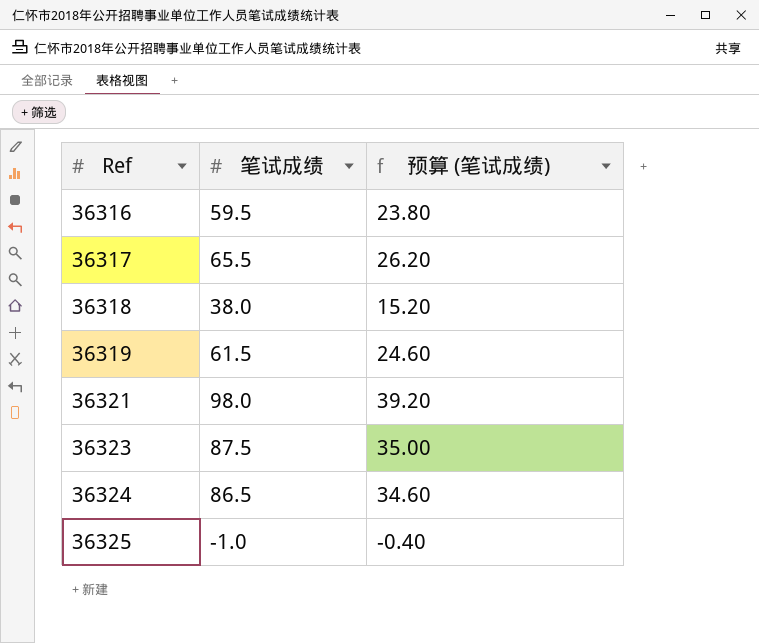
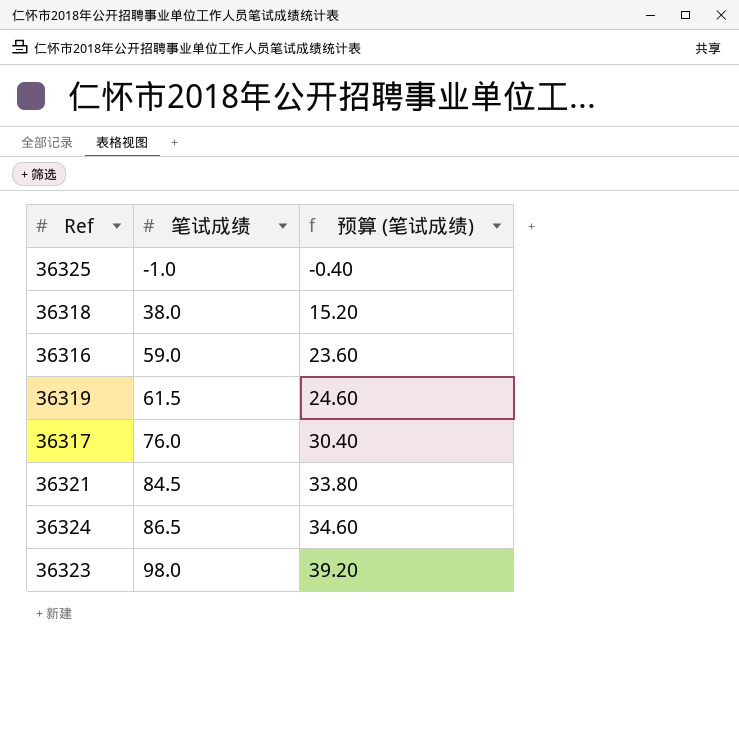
row order: Ref ascending -> 笔试成绩 ascending
36316 | 笔试成绩: 59.5 -> 59.0
36316 | 预算 (笔试成绩): 23.80 -> 23.60
36317 | 笔试成绩: 65.5 -> 76.0
36317 | 预算 (笔试成绩): 26.20 -> 30.40
36321 | 笔试成绩: 98.0 -> 84.5
36321 | 预算 (笔试成绩): 39.20 -> 33.80
36323 | 笔试成绩: 87.5 -> 98.0
36323 | 预算 (笔试成绩): 35.00 -> 39.20

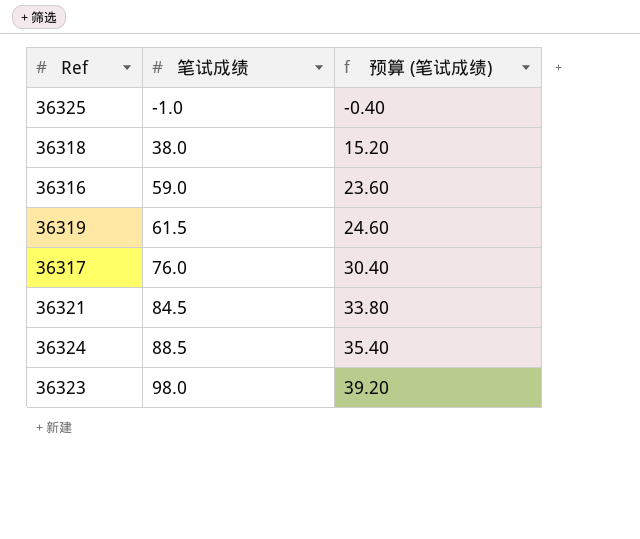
36324 | 笔试成绩: 86.5 -> 88.5
36324 | 预算 (笔试成绩): 34.60 -> 35.40

